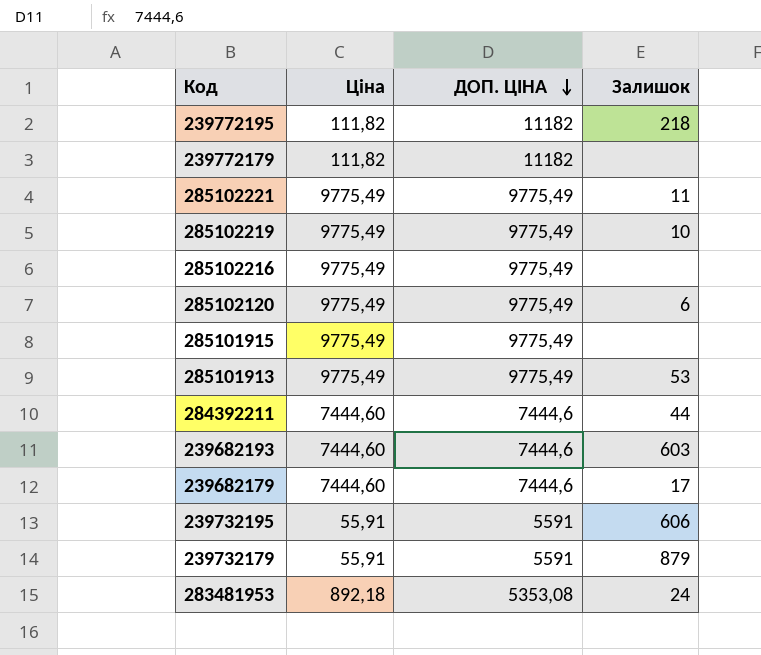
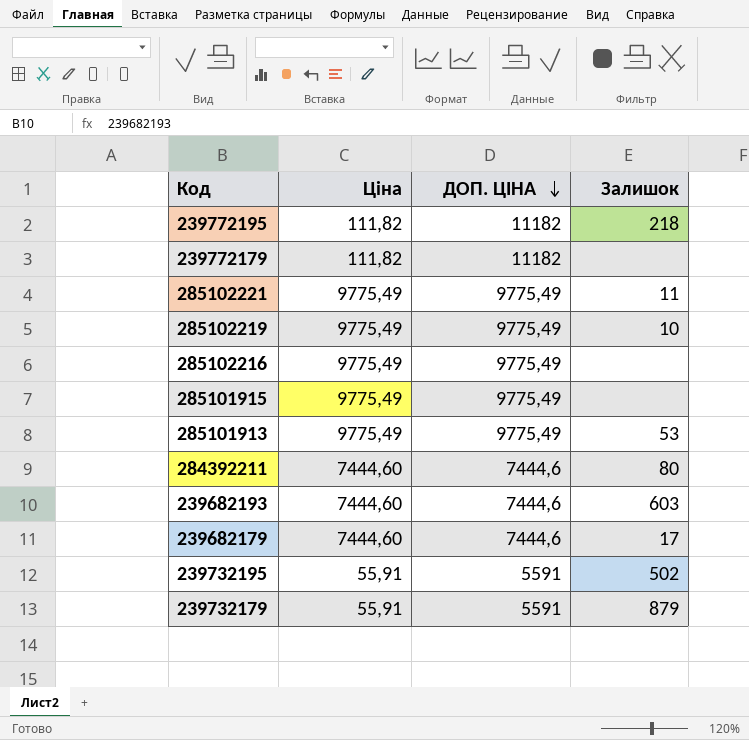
row 285102120: 9775,49 | 9775,49 | 6 -> none
row 283481953: 892,18 | 5353,08 | 24 -> none
284392211 | Залишок: 44 -> 80
239732195 | Залишок: 606 -> 502

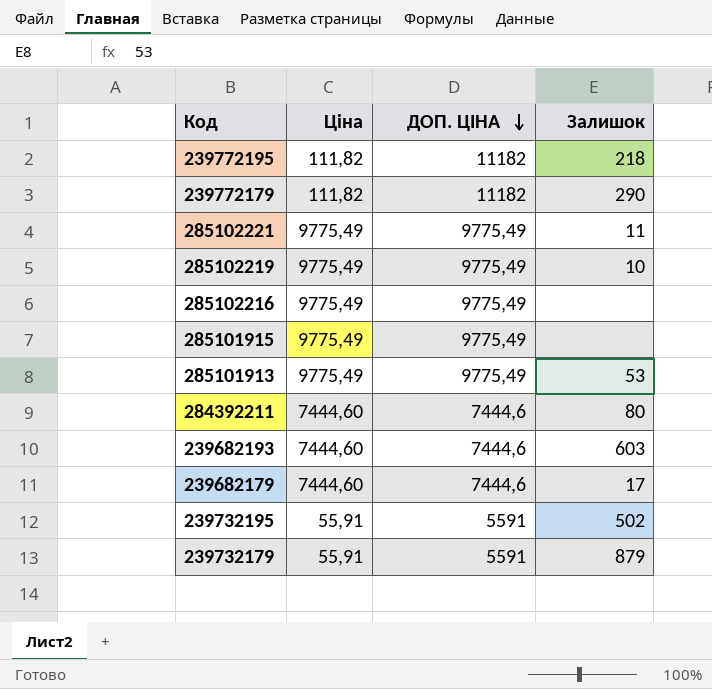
239772179 | Залишок: none -> 290

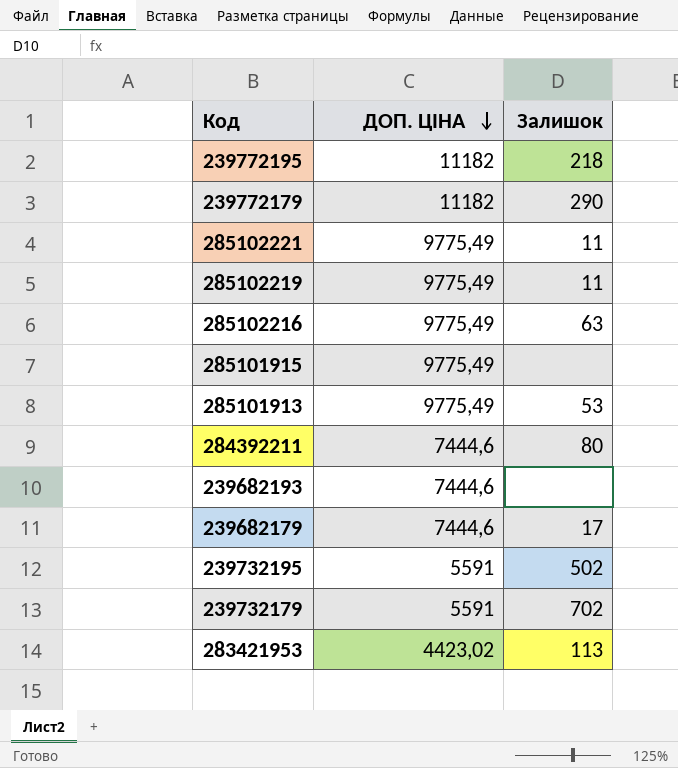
column Ціна | position: 2 -> none
285102219 | Залишок: 10 -> 11
285102216 | Залишок: none -> 63
239682193 | Залишок: 603 -> none
239732179 | Залишок: 879 -> 702
row 283421953: none -> 4423,02 | 113

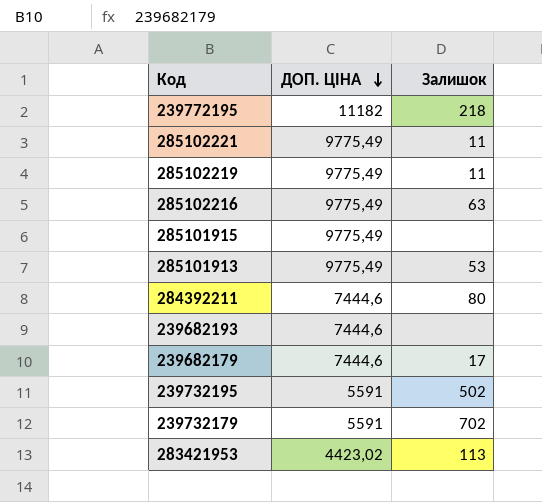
row 239772179: 11182 | 290 -> none

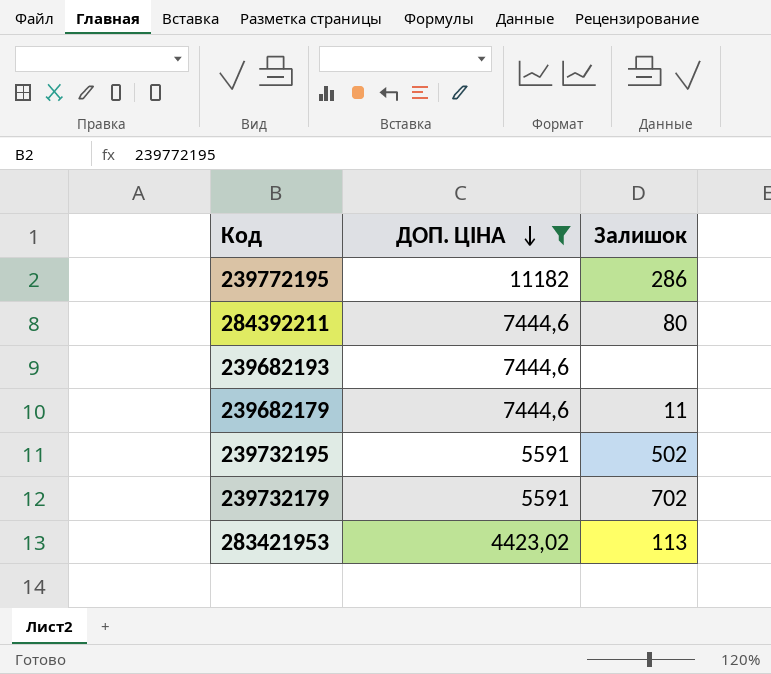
filter: none -> ДОП. ЦІНА != 9775,49
239772195 | Залишок: 218 -> 286
239682179 | Залишок: 17 -> 11

